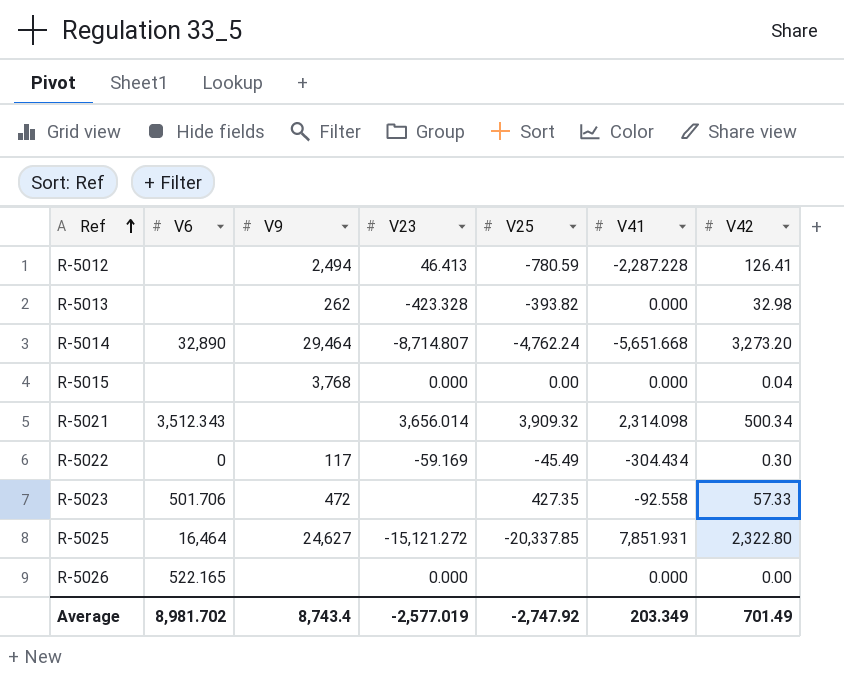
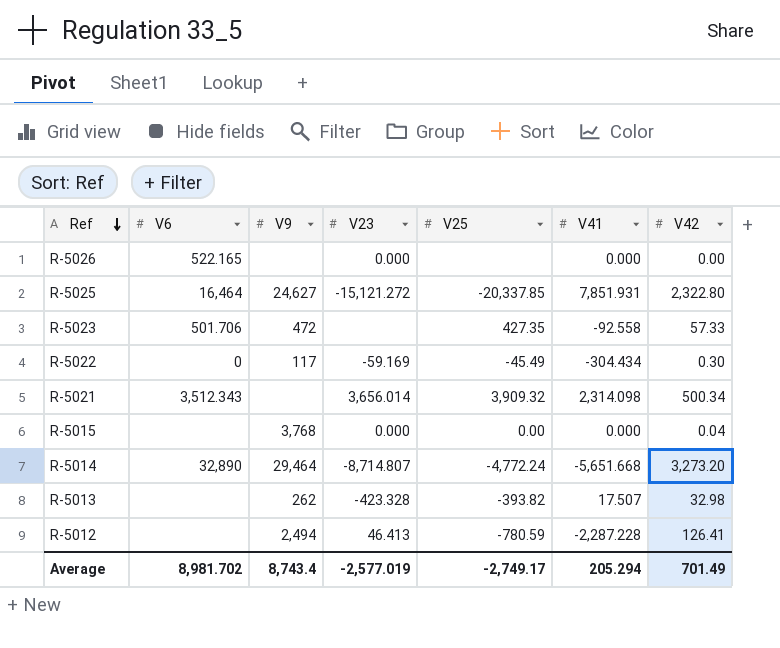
row order: Ref ascending -> Ref descending
R-5014 | V25: -4,762.24 -> -4,772.24
R-5013 | V41: 0.000 -> 17.507
Average | V25: -2,747.92 -> -2,749.17
Average | V41: 203.349 -> 205.294

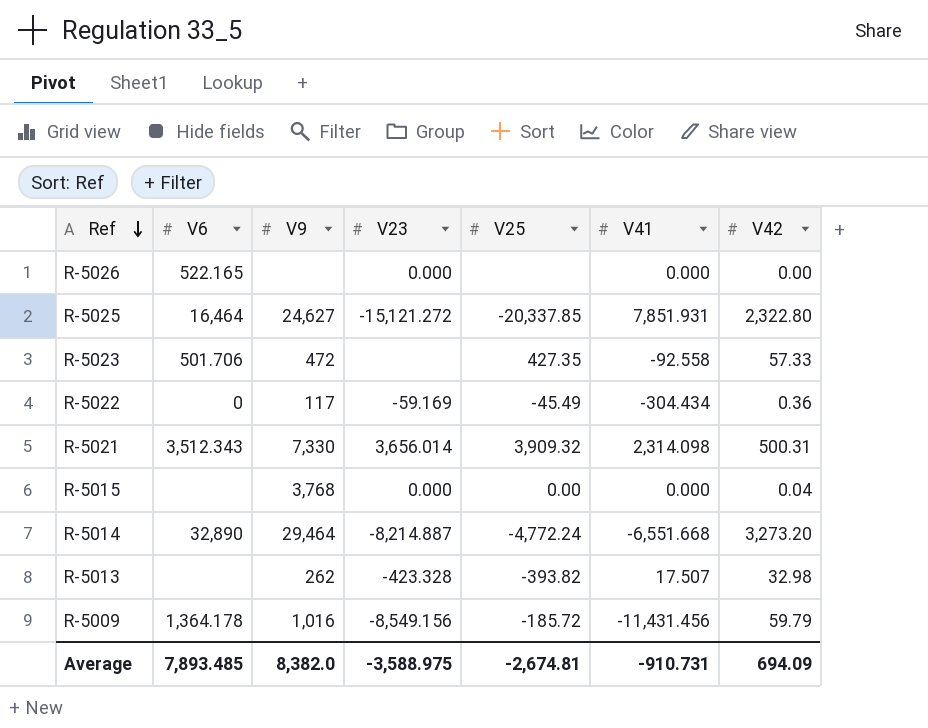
row R-5012: none | 2,494 | 46.413 | -780.59 | -2,287.228 | 126.41 -> none
R-5022 | V42: 0.30 -> 0.36
R-5021 | V9: none -> 7,330
R-5021 | V42: 500.34 -> 500.31
R-5014 | V23: -8,714.807 -> -8,214.887
R-5014 | V41: -5,651.668 -> -6,551.668
row R-5009: none -> 1,364.178 | 1,016 | -8,549.156 | -185.72 | -11,431.456 | 59.79
Average | V6: 8,981.702 -> 7,893.485
Average | V9: 8,743.4 -> 8,382.0
Average | V23: -2,577.019 -> -3,588.975
Average | V25: -2,749.17 -> -2,674.81
Average | V41: 205.294 -> -910.731
Average | V42: 701.49 -> 694.09

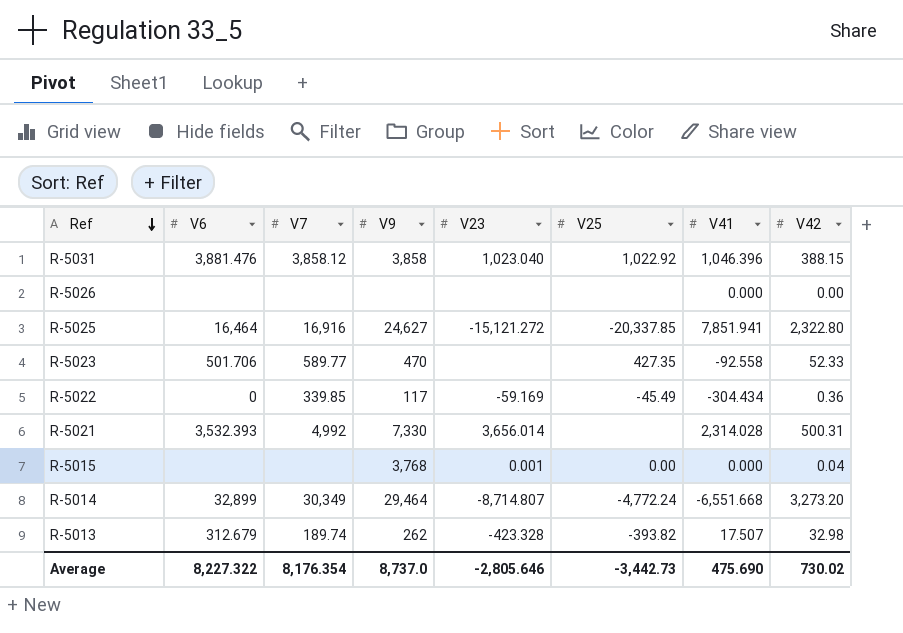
column V7 | position: none -> 3
row R-5009: 1,364.178 | 1,016 | -8,549.156 | -185.72 | -11,431.456 | 59.79 -> none
row R-5031: none -> 3,881.476 | 3,858.12 | 3,858 | 1,023.040 | 1,022.92 | 1,046.396 | 388.15
R-5026 | V6: 522.165 -> none
R-5026 | V23: 0.000 -> none
R-5025 | V41: 7,851.931 -> 7,851.941
R-5023 | V9: 472 -> 470
R-5023 | V42: 57.33 -> 52.33
R-5021 | V6: 3,512.343 -> 3,532.393
R-5021 | V25: 3,909.32 -> none
R-5021 | V41: 2,314.098 -> 2,314.028
R-5015 | V23: 0.000 -> 0.001
R-5014 | V6: 32,890 -> 32,899
R-5014 | V23: -8,214.887 -> -8,714.807
R-5013 | V6: none -> 312.679
Average | V6: 7,893.485 -> 8,227.322
Average | V9: 8,382.0 -> 8,737.0
Average | V23: -3,588.975 -> -2,805.646
Average | V25: -2,674.81 -> -3,442.73
Average | V41: -910.731 -> 475.690
Average | V42: 694.09 -> 730.02

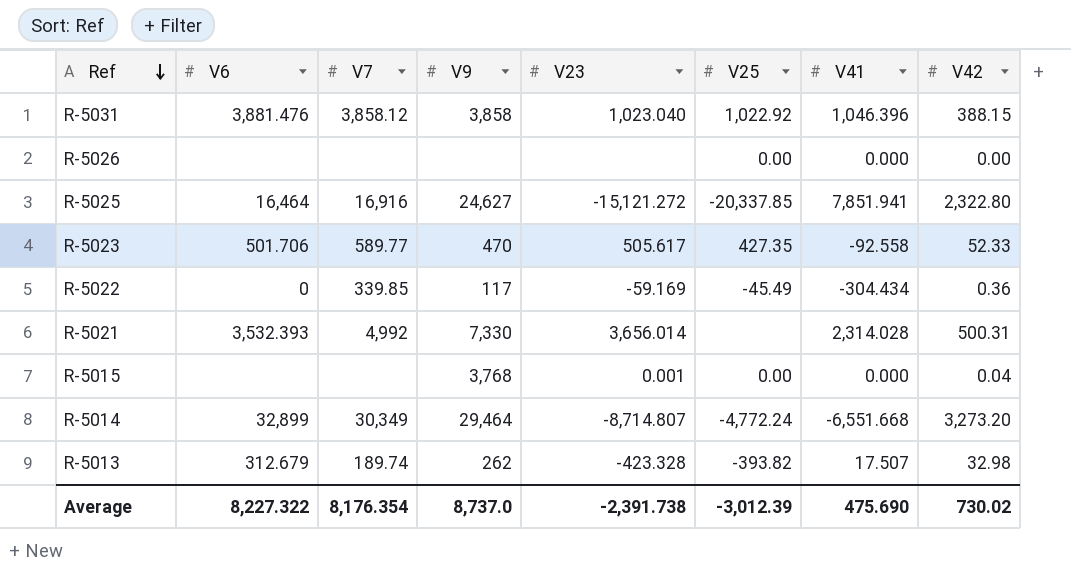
R-5026 | V25: none -> 0.00
R-5023 | V23: none -> 505.617
Average | V23: -2,805.646 -> -2,391.738
Average | V25: -3,442.73 -> -3,012.39

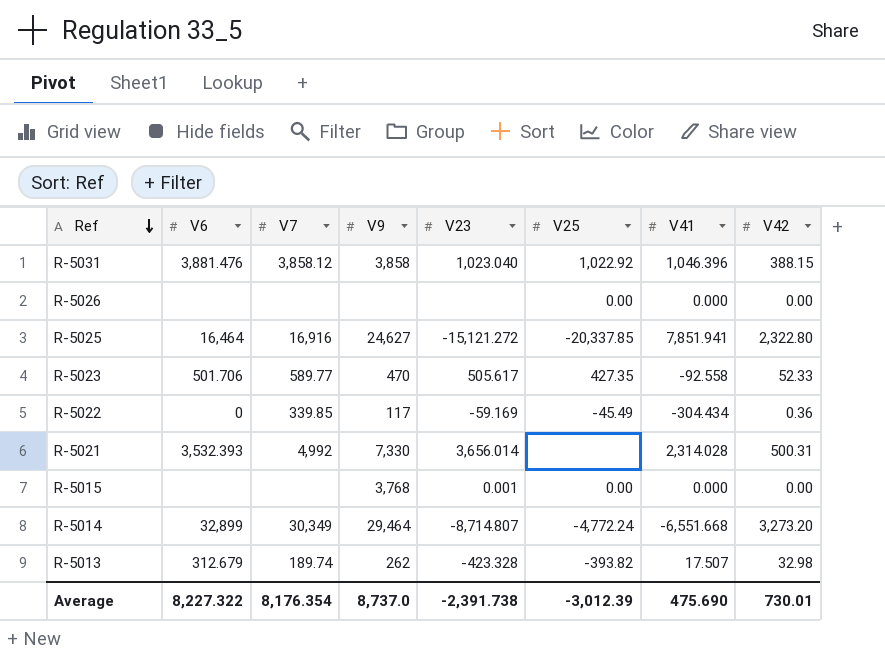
R-5015 | V42: 0.04 -> 0.00
Average | V42: 730.02 -> 730.01

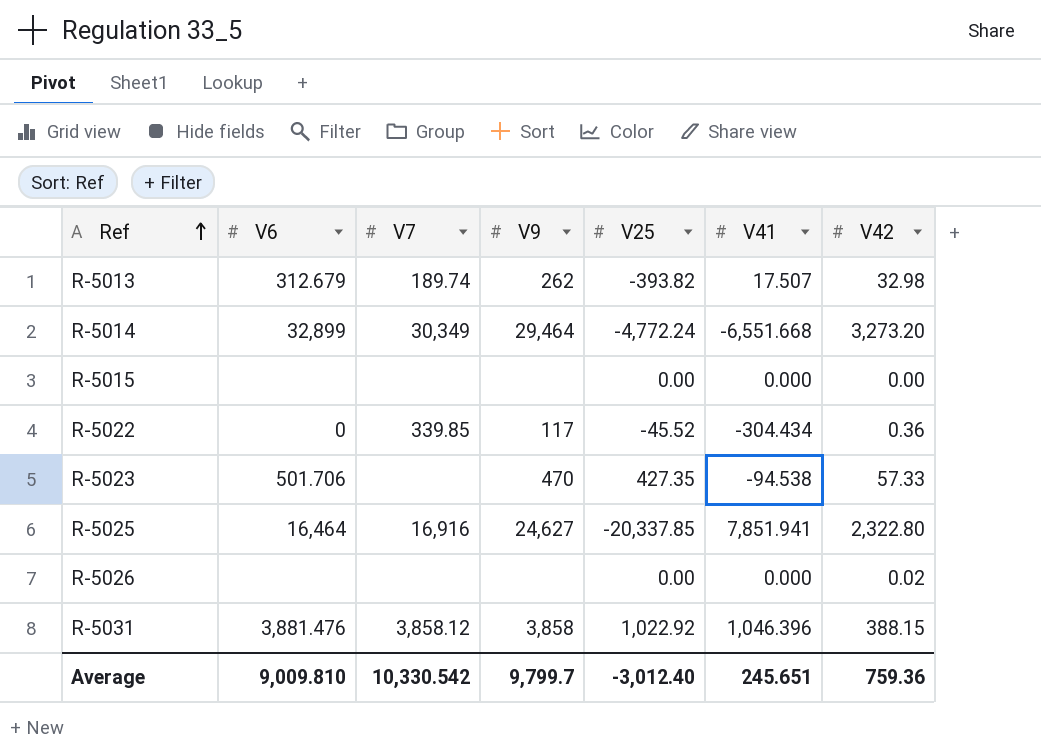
row order: Ref descending -> Ref ascending
column V23 | position: 5 -> none
row R-5021: 3,532.393 | 4,992 | 7,330 | 3,656.014 | none | 2,314.028 | 500.31 -> none
R-5015 | V9: 3,768 -> none
R-5022 | V25: -45.49 -> -45.52
R-5023 | V7: 589.77 -> none
R-5023 | V41: -92.558 -> -94.538
R-5023 | V42: 52.33 -> 57.33
R-5026 | V42: 0.00 -> 0.02
Average | V6: 8,227.322 -> 9,009.810
Average | V7: 8,176.354 -> 10,330.542
Average | V9: 8,737.0 -> 9,799.7
Average | V25: -3,012.39 -> -3,012.40
Average | V41: 475.690 -> 245.651
Average | V42: 730.01 -> 759.36

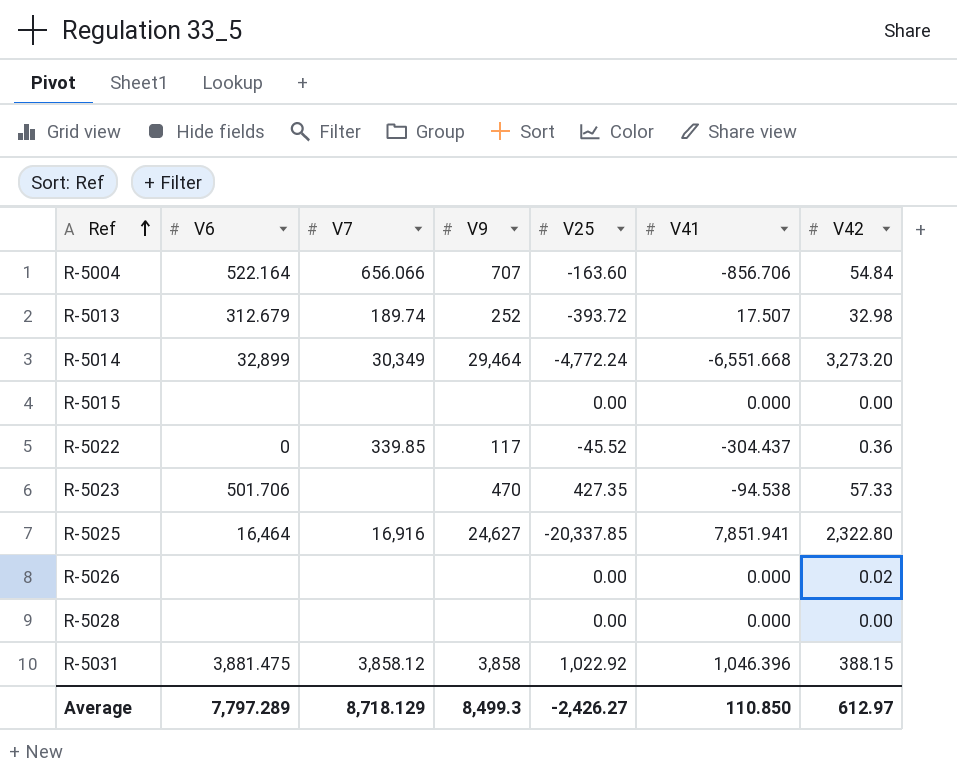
row R-5004: none -> 522.164 | 656.066 | 707 | -163.60 | -856.706 | 54.84
R-5013 | V9: 262 -> 252
R-5013 | V25: -393.82 -> -393.72
R-5022 | V41: -304.434 -> -304.437
row R-5028: none -> none | none | none | 0.00 | 0.000 | 0.00
R-5031 | V6: 3,881.476 -> 3,881.475
Average | V6: 9,009.810 -> 7,797.289
Average | V7: 10,330.542 -> 8,718.129
Average | V9: 9,799.7 -> 8,499.3
Average | V25: -3,012.40 -> -2,426.27
Average | V41: 245.651 -> 110.850
Average | V42: 759.36 -> 612.97

